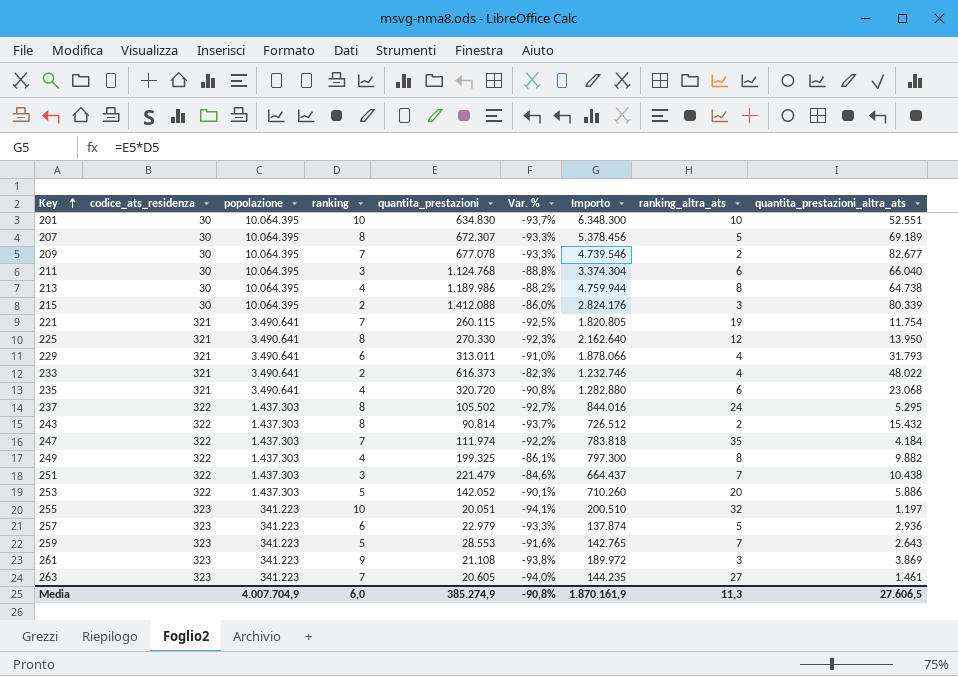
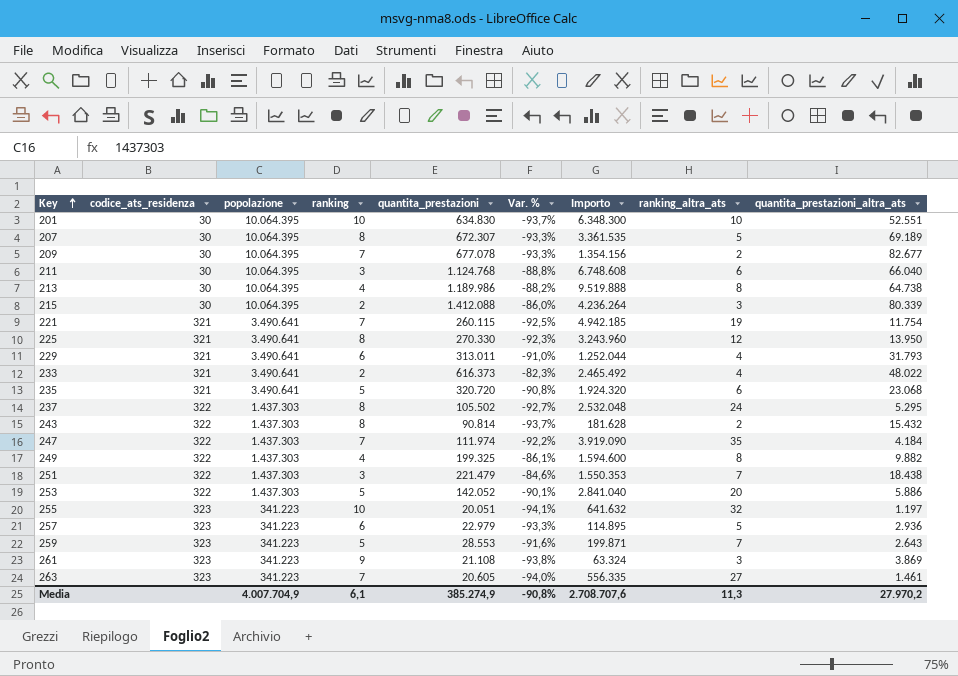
column Importo | formula: [ranking] * [quantita_prestazioni] -> [quantita_prestazioni] * [ranking_altra_ats]
235 | ranking: 4 -> 5
251 | quantita_prestazioni_altra_ats: 10.438 -> 18.438
Media | ranking: 6,0 -> 6,1
Media | Importo: 1.870.161,9 -> 2.708.707,6
Media | quantita_prestazioni_altra_ats: 27.606,5 -> 27.970,2

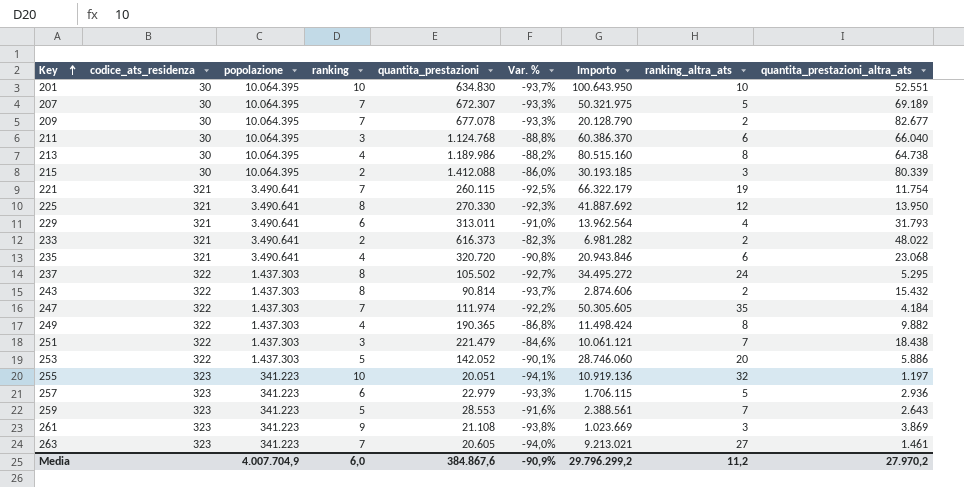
column Importo | formula: [quantita_prestazioni] * [ranking_altra_ats] -> [popolazione] * [ranking_altra_ats]
207 | ranking: 8 -> 7
233 | ranking_altra_ats: 4 -> 2
235 | ranking: 5 -> 4
249 | quantita_prestazioni: 199.325 -> 190.365
249 | Var. %: -86,1% -> -86,8%
Media | ranking: 6,1 -> 6,0
Media | quantita_prestazioni: 385.274,9 -> 384.867,6
Media | Var. %: -90,8% -> -90,9%
Media | Importo: 2.708.707,6 -> 29.796.299,2
Media | ranking_altra_ats: 11,3 -> 11,2

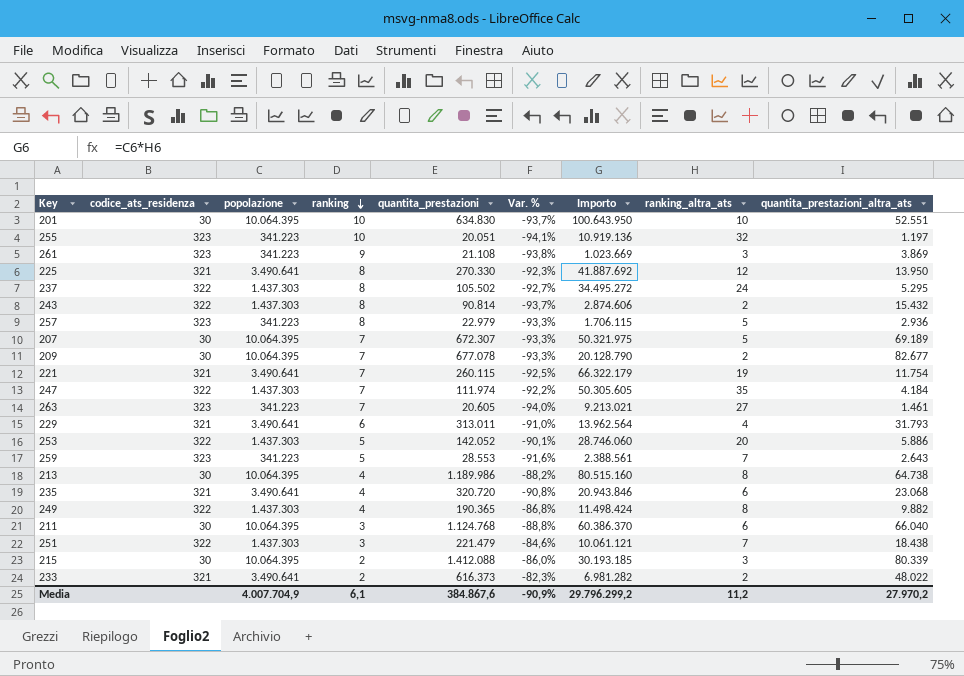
row order: Key ascending -> ranking descending
257 | ranking: 6 -> 8
Media | ranking: 6,0 -> 6,1

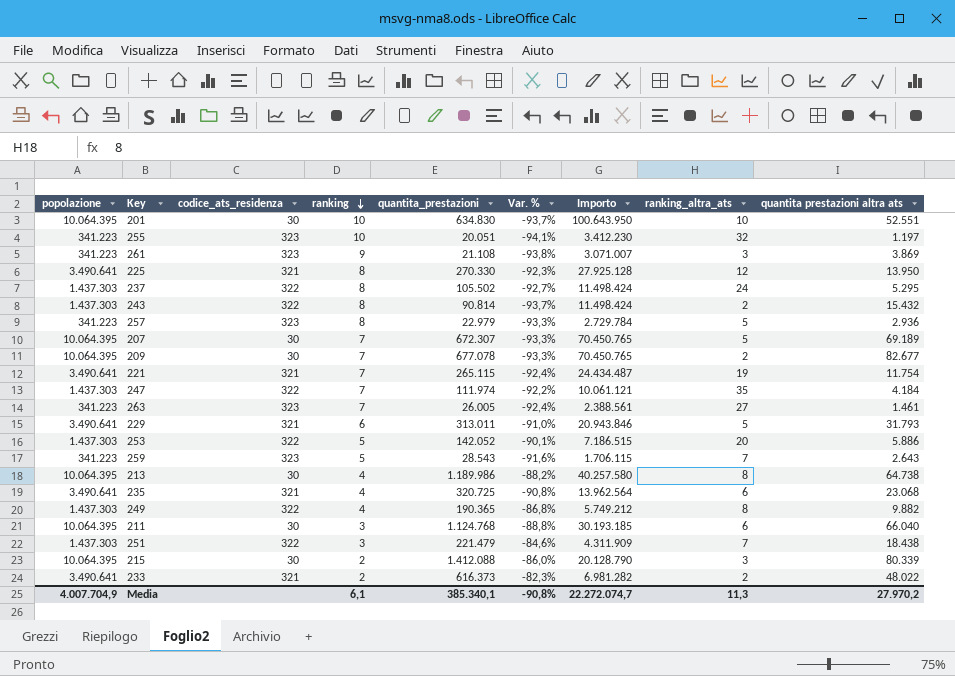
column popolazione | position: 3 -> 1
column Importo | formula: [popolazione] * [ranking_altra_ats] -> [popolazione] * [ranking]
column name: quantita_prestazioni_altra_ats -> quantita prestazioni altra ats
221 | quantita_prestazioni: 260.115 -> 265.115
221 | Var. %: -92,5% -> -92,4%
263 | quantita_prestazioni: 20.605 -> 26.005
263 | Var. %: -94,0% -> -92,4%
229 | ranking_altra_ats: 4 -> 5
259 | quantita_prestazioni: 28.553 -> 28.543
235 | quantita_prestazioni: 320.720 -> 320.725
Media | quantita_prestazioni: 384.867,6 -> 385.340,1
Media | Var. %: -90,9% -> -90,8%
Media | Importo: 29.796.299,2 -> 22.272.074,7
Media | ranking_altra_ats: 11,2 -> 11,3

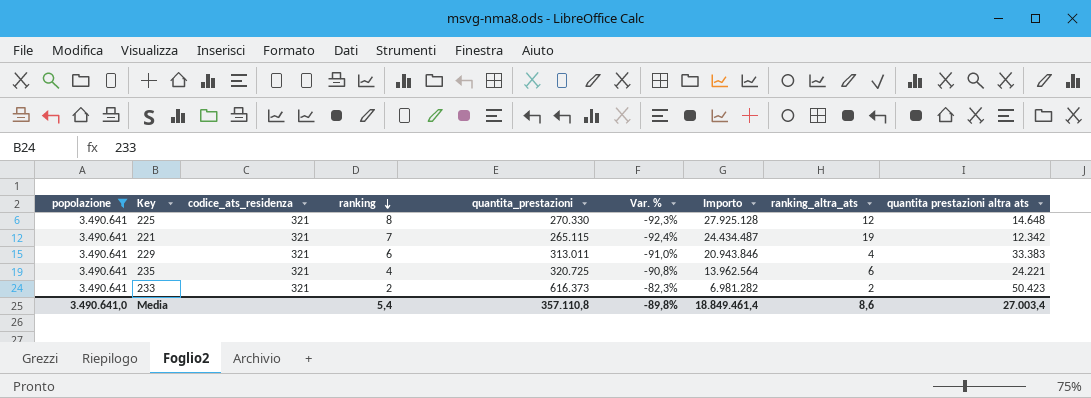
filter: none -> popolazione = 3.490.641
225 | quantita prestazioni altra ats: 13.950 -> 14.648
221 | quantita prestazioni altra ats: 11.754 -> 12.342
229 | ranking_altra_ats: 5 -> 4
229 | quantita prestazioni altra ats: 31.793 -> 33.383
235 | quantita prestazioni altra ats: 23.068 -> 24.221
233 | quantita prestazioni altra ats: 48.022 -> 50.423
Media | popolazione: 4.007.704,9 -> 3.490.641,0
Media | ranking: 6,1 -> 5,4
Media | quantita_prestazioni: 385.340,1 -> 357.110,8
Media | Var. %: -90,8% -> -89,8%
Media | Importo: 22.272.074,7 -> 18.849.461,4
Media | ranking_altra_ats: 11,3 -> 8,6
Media | quantita prestazioni altra ats: 27.970,2 -> 27.003,4

